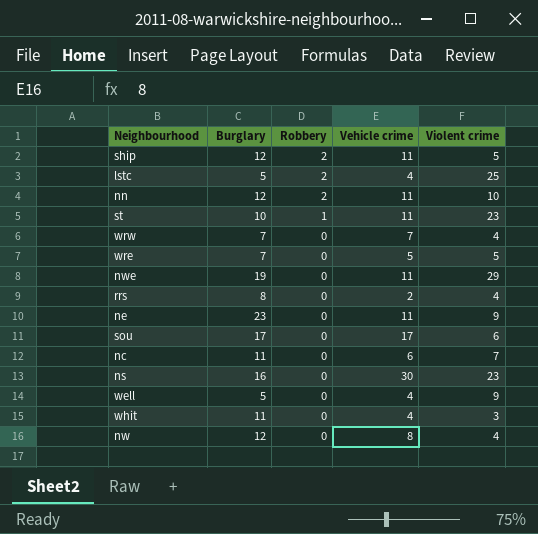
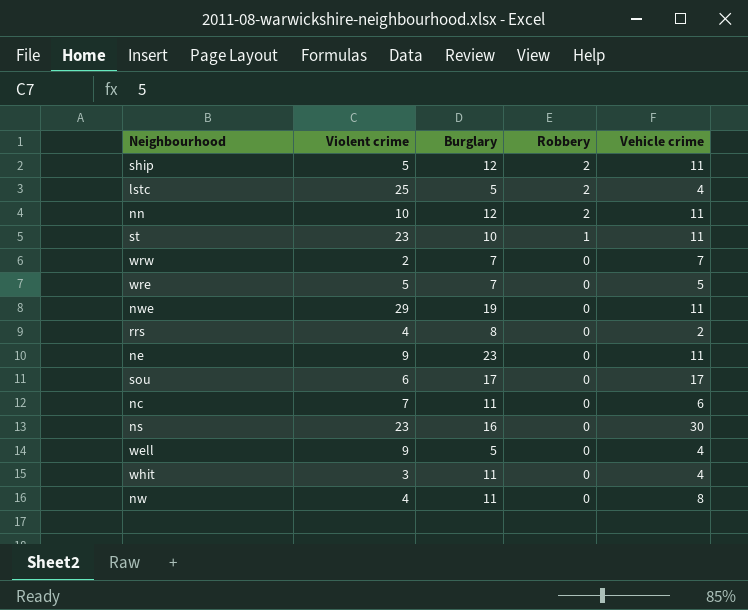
column Violent crime | position: 5 -> 2
wrw | Violent crime: 4 -> 2
nw | Burglary: 12 -> 11

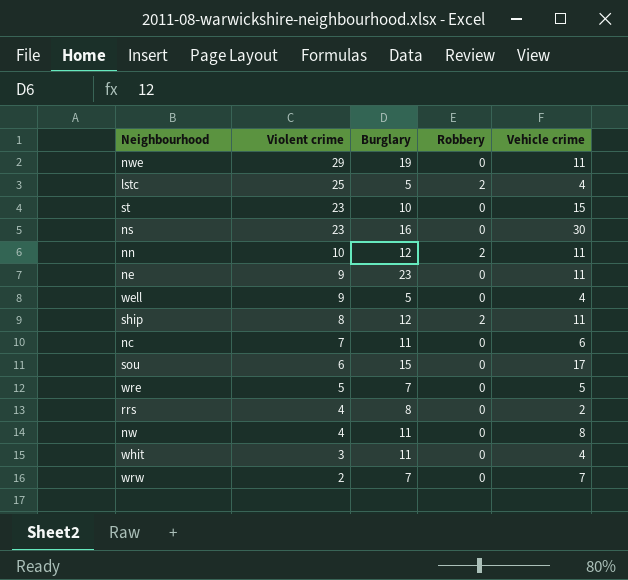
row order: Robbery descending -> Violent crime descending
st | Robbery: 1 -> 0
st | Vehicle crime: 11 -> 15
ship | Violent crime: 5 -> 8
sou | Burglary: 17 -> 15

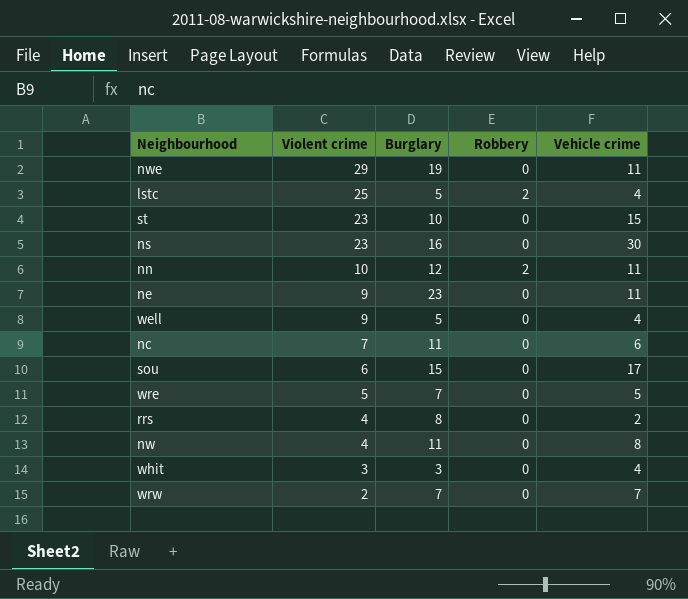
row ship: 8 | 12 | 2 | 11 -> none
whit | Burglary: 11 -> 3

